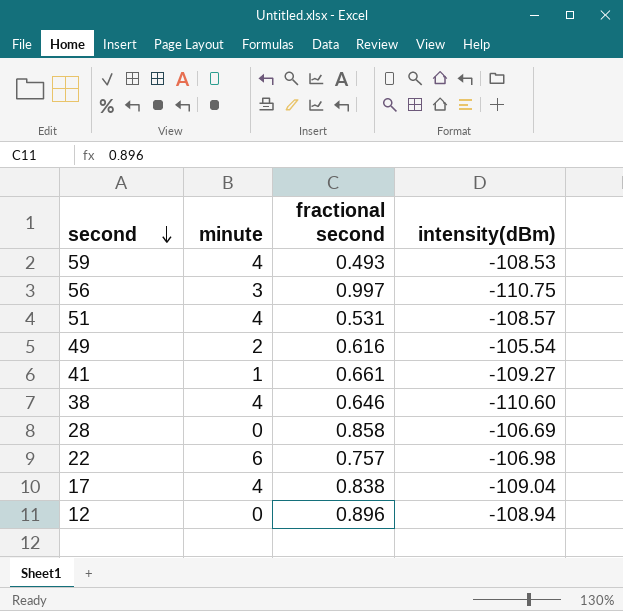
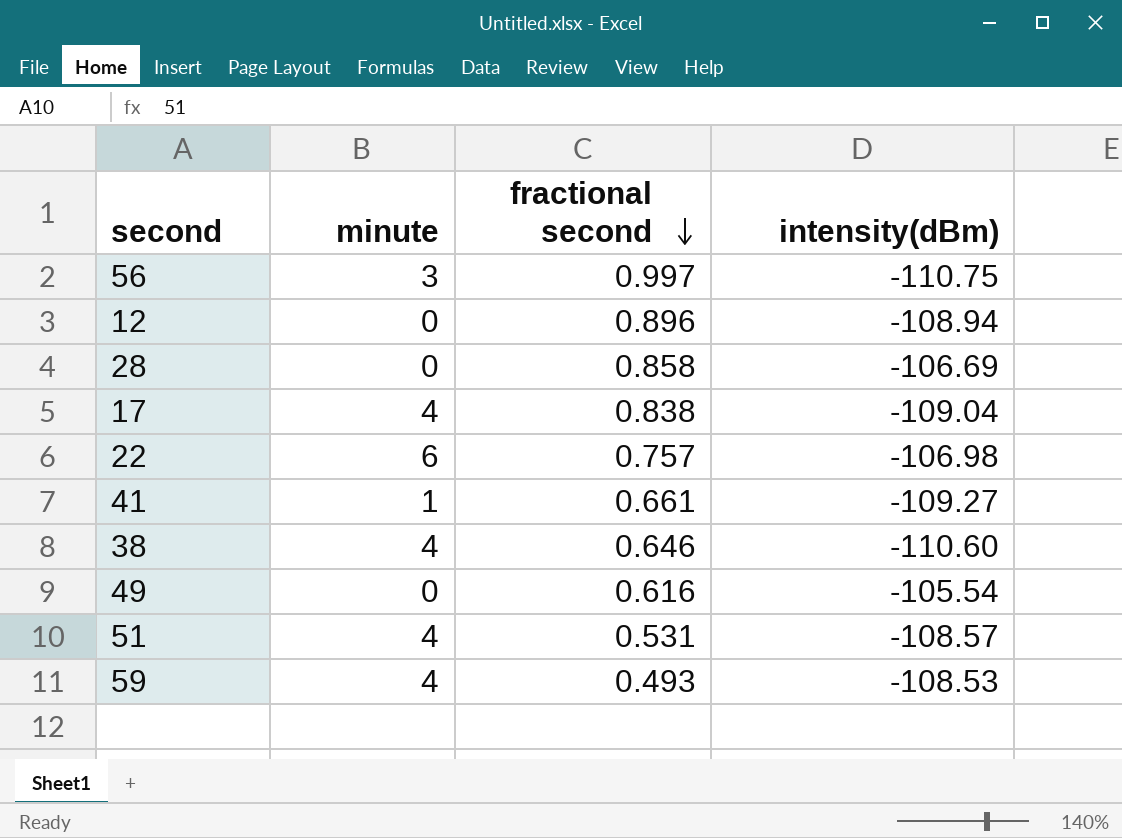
row order: second descending -> fractional second descending
49 | minute: 2 -> 0

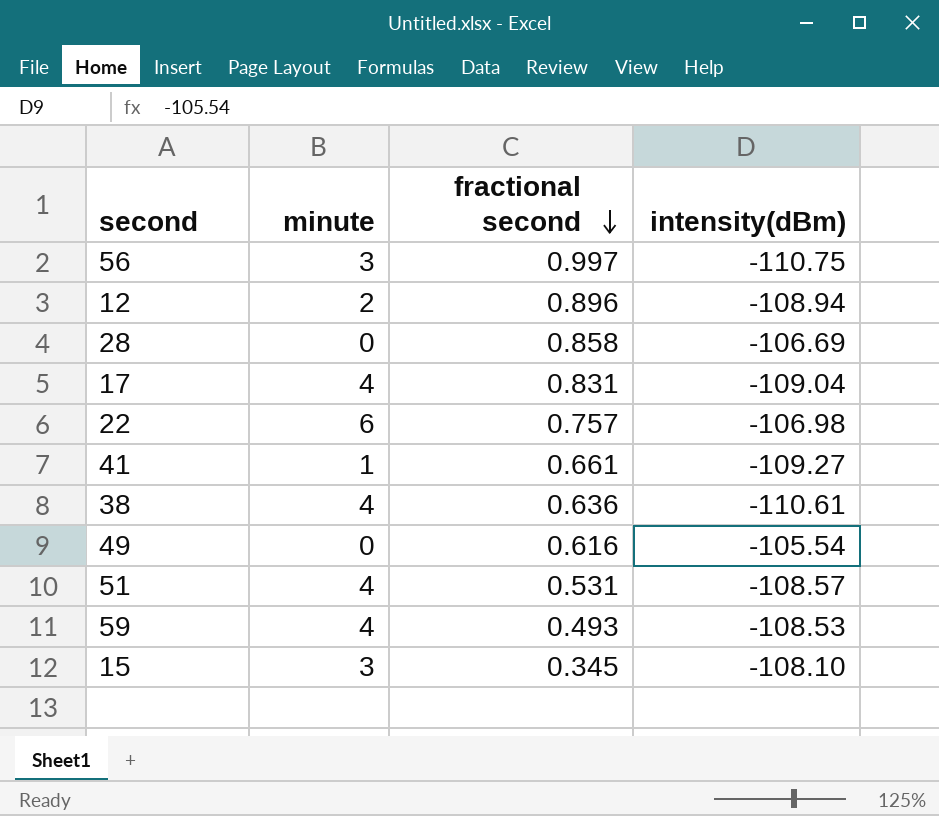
12 | minute: 0 -> 2
17 | fractional second: 0.838 -> 0.831
38 | fractional second: 0.646 -> 0.636
38 | intensity(dBm): -110.60 -> -110.61
row 15: none -> 3 | 0.345 | -108.10

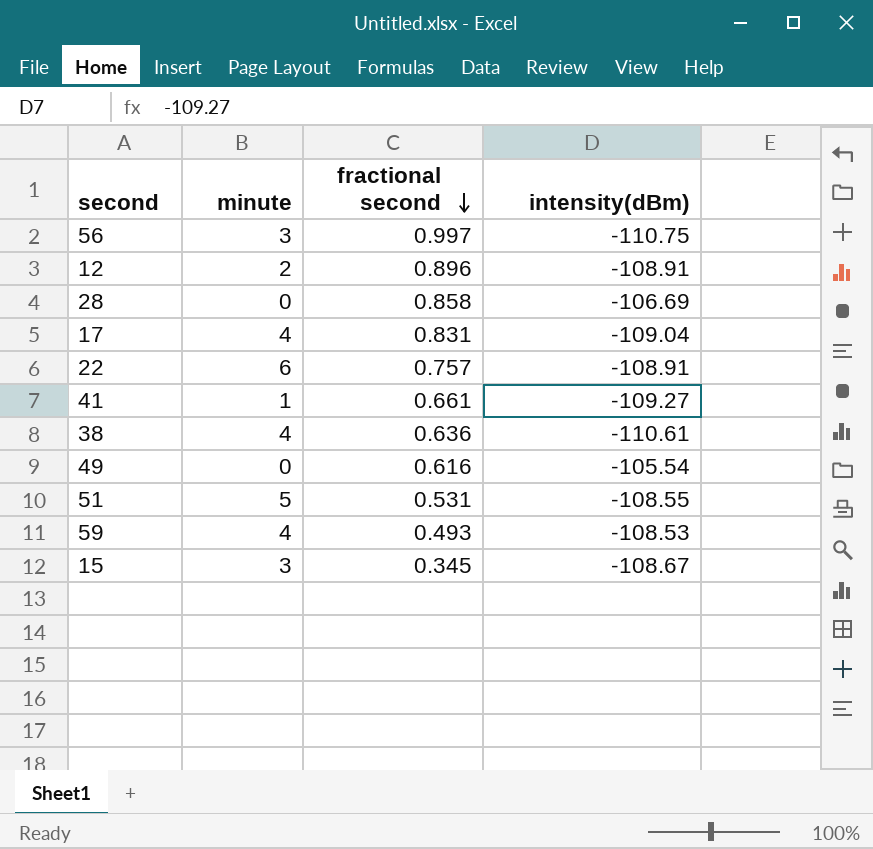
12 | intensity(dBm): -108.94 -> -108.91
22 | intensity(dBm): -106.98 -> -108.91
51 | minute: 4 -> 5
51 | intensity(dBm): -108.57 -> -108.55
15 | intensity(dBm): -108.10 -> -108.67

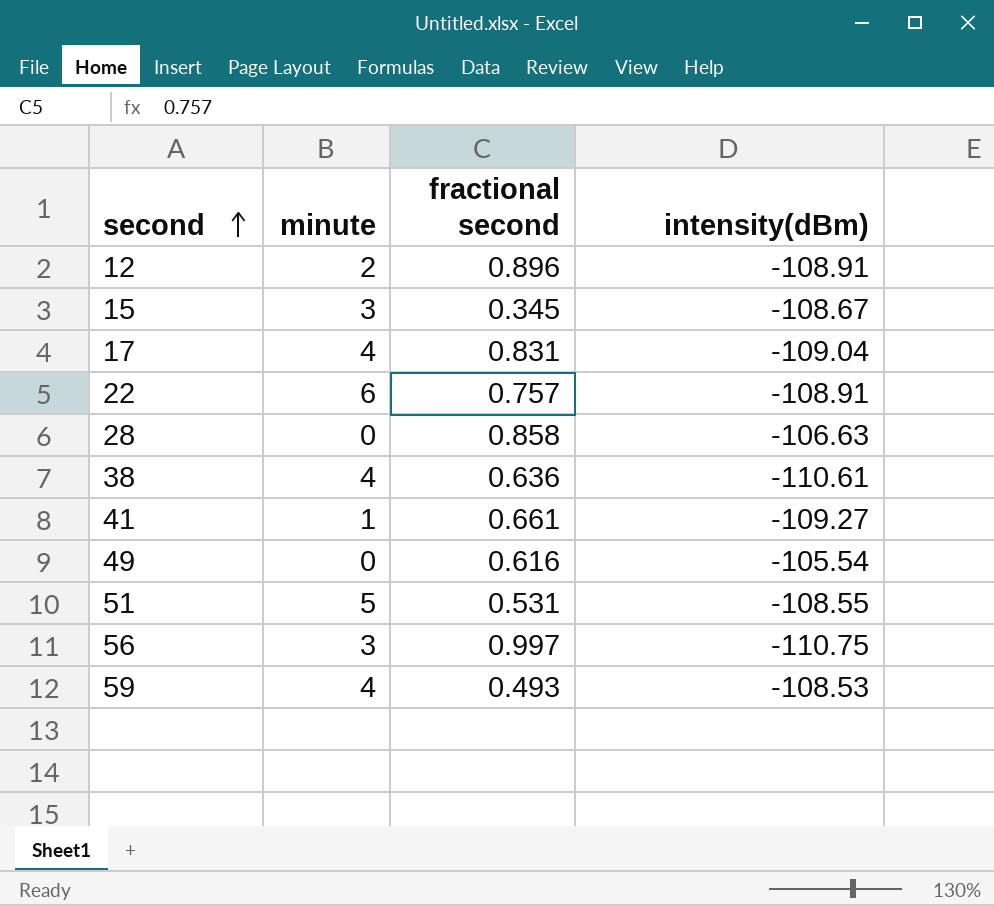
row order: fractional second descending -> second ascending
28 | intensity(dBm): -106.69 -> -106.63

